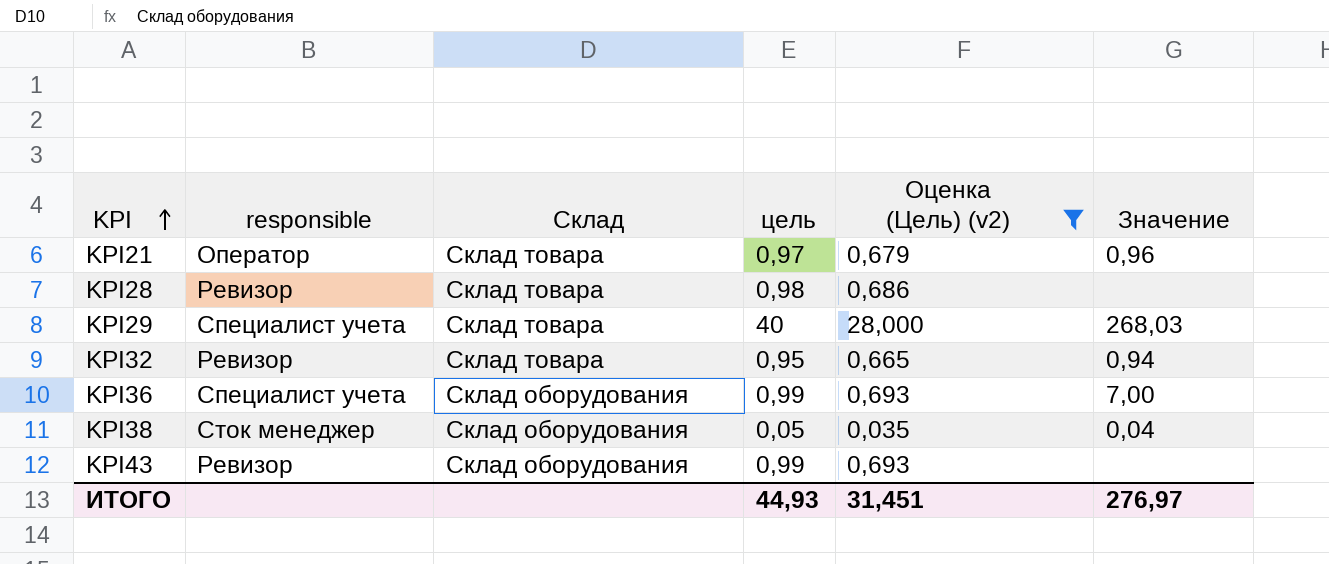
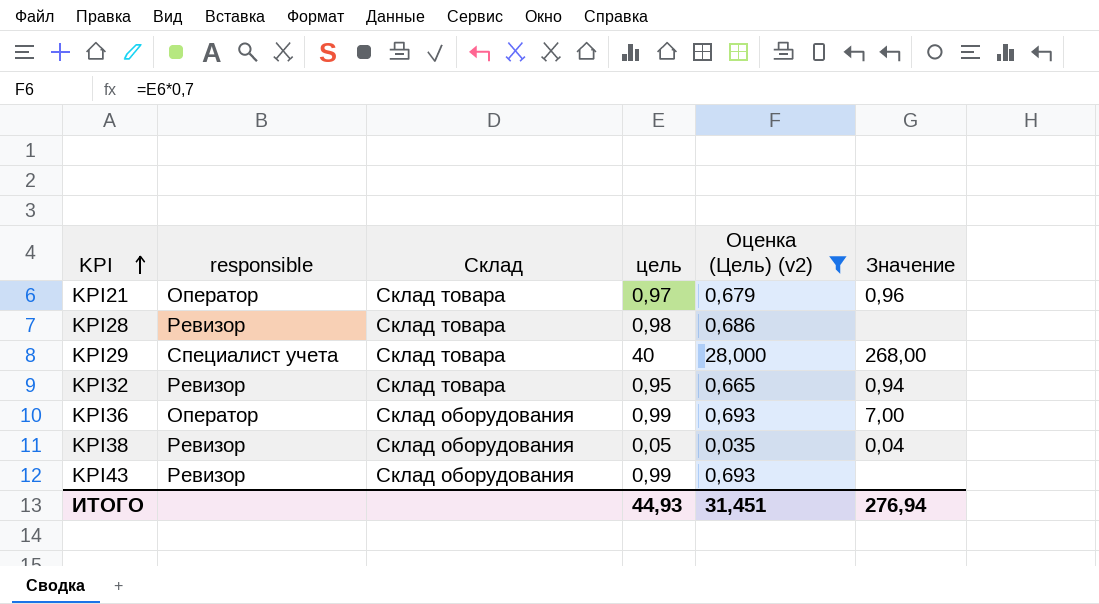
KPI29 | Значение: 268,03 -> 268,00
KPI36 | responsible: Специалист учета -> Оператор
KPI38 | responsible: Сток менеджер -> Ревизор
ИТОГО | Значение: 276,97 -> 276,94

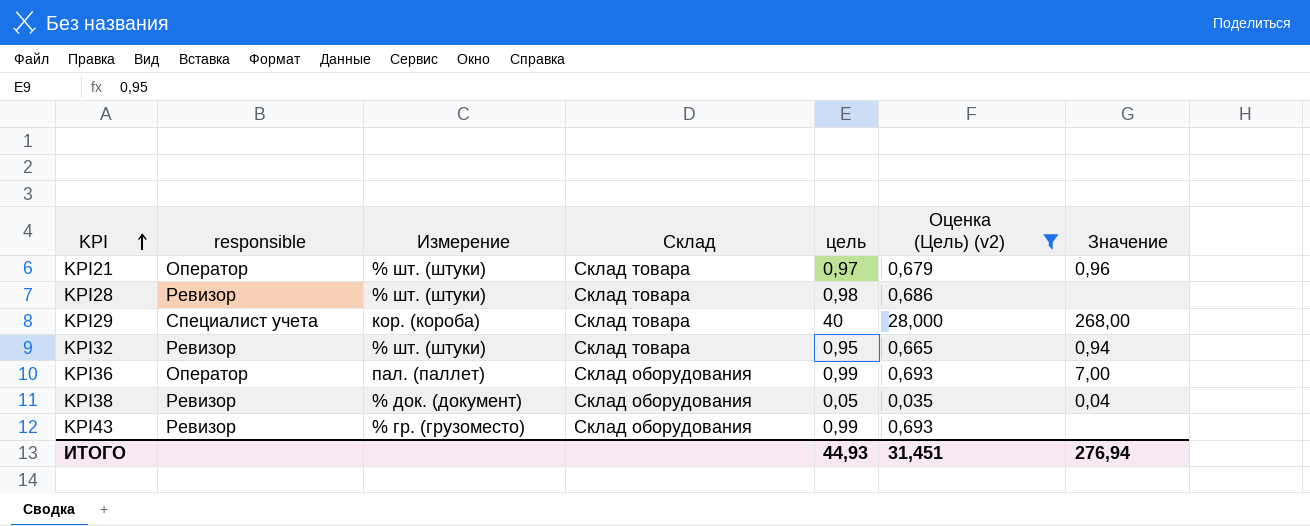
column Измерение | position: none -> 3

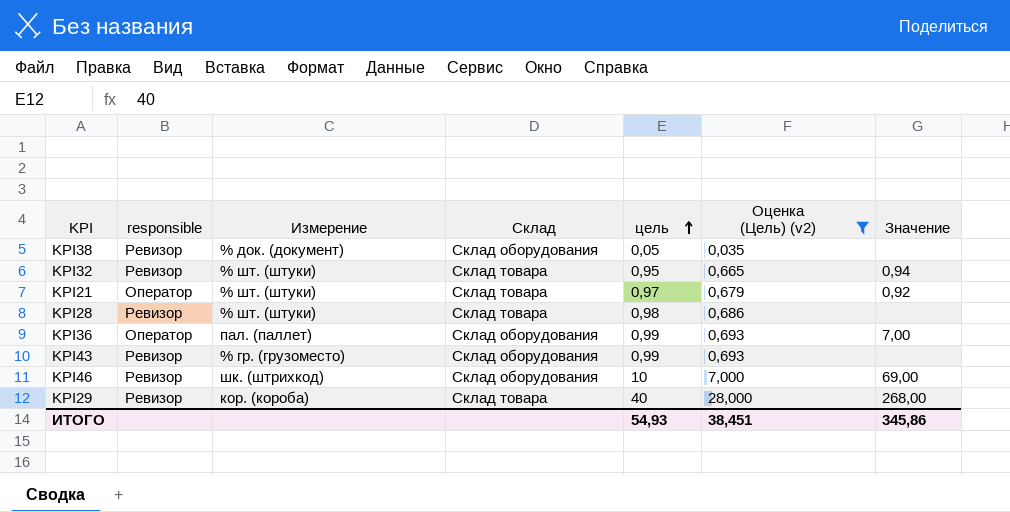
row order: KPI ascending -> цель ascending
KPI38 | Значение: 0,04 -> none
KPI21 | Значение: 0,96 -> 0,92
row KPI46: none -> Ревизор | шк. (штрихкод) | Склад оборудования | 10 | 7,000 | 69,00
KPI29 | responsible: Специалист учета -> Ревизор
ИТОГО | цель: 44,93 -> 54,93
ИТОГО | Оценка (Цель) (v2): 31,451 -> 38,451
ИТОГО | Значение: 276,94 -> 345,86

